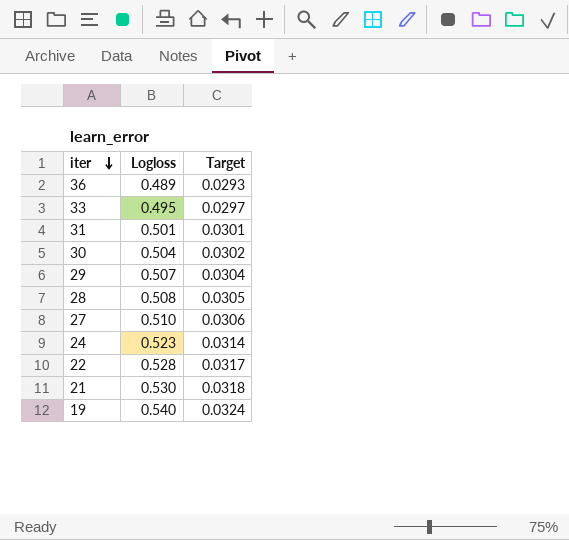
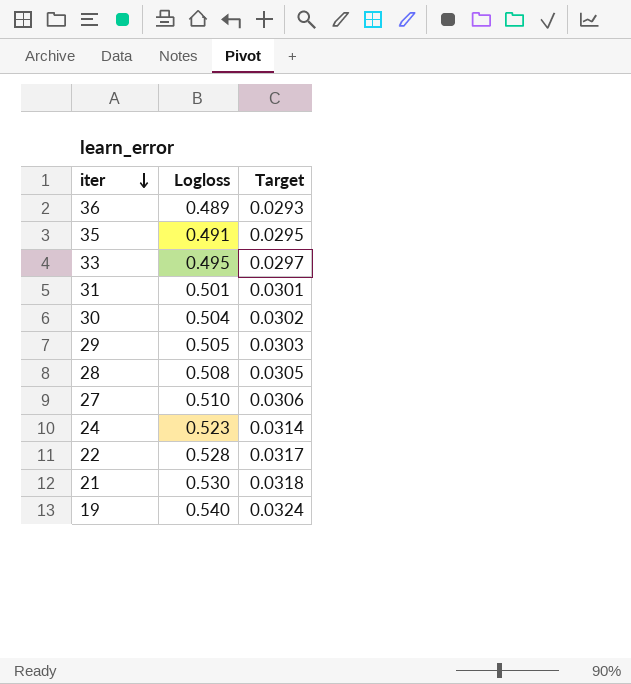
row 35: none -> 0.491 | 0.0295
29 | Logloss: 0.507 -> 0.505
29 | Target: 0.0304 -> 0.0303

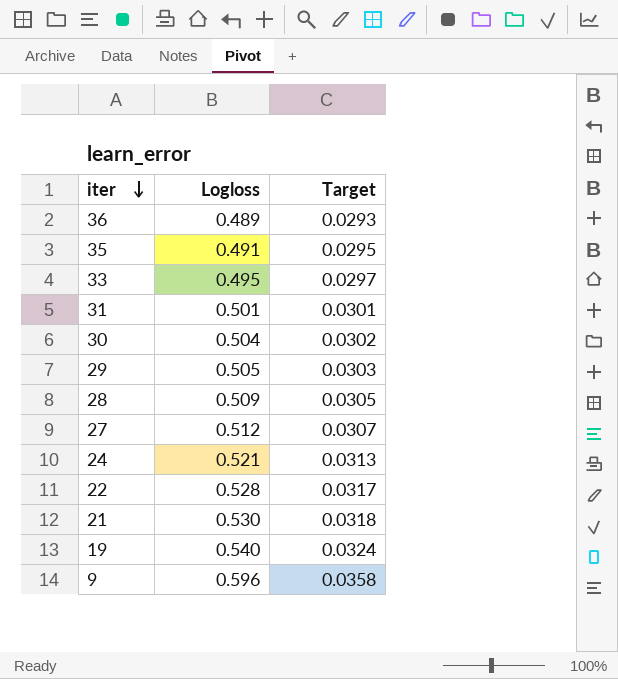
28 | Logloss: 0.508 -> 0.509
27 | Logloss: 0.510 -> 0.512
27 | Target: 0.0306 -> 0.0307
24 | Logloss: 0.523 -> 0.521
24 | Target: 0.0314 -> 0.0313
row 9: none -> 0.596 | 0.0358

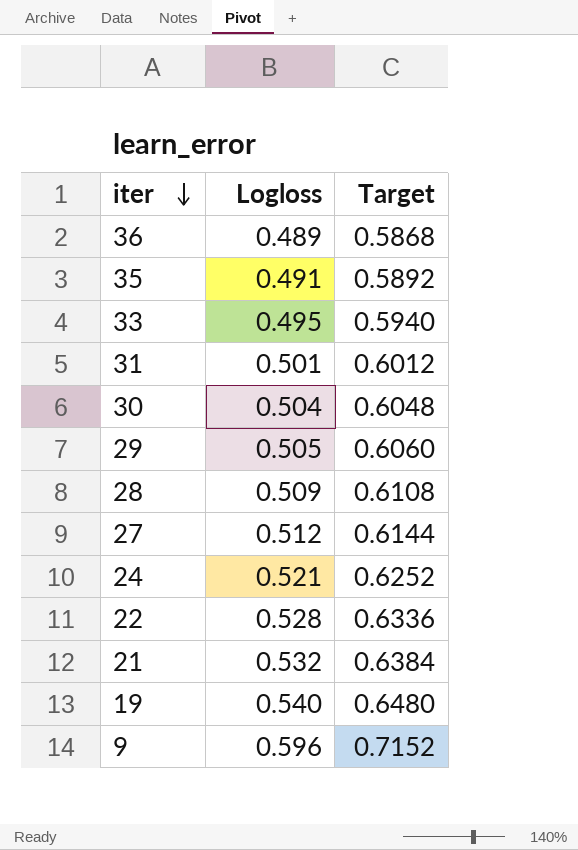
column Target | formula: [Logloss] * 0.06 -> [Logloss] * 1.2
21 | Logloss: 0.530 -> 0.532

